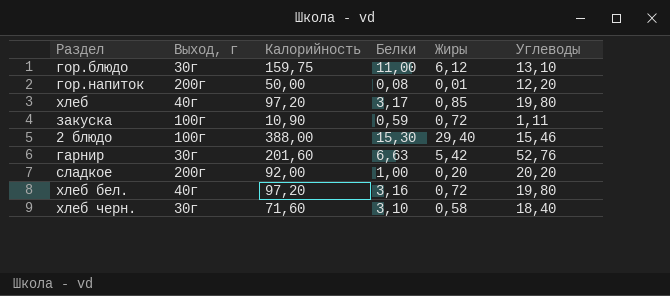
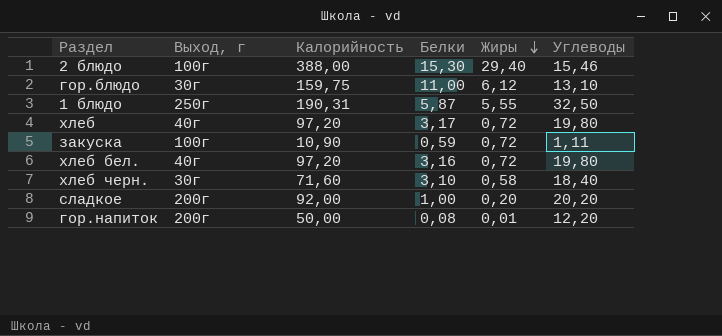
row order: none -> Жиры descending
row гарнир: 30г | 201,60 | 6,63 | 5,42 | 52,76 -> none
row 1 блюдо: none -> 250г | 190,31 | 5,87 | 5,55 | 32,50
хлеб | Жиры: 0,85 -> 0,72

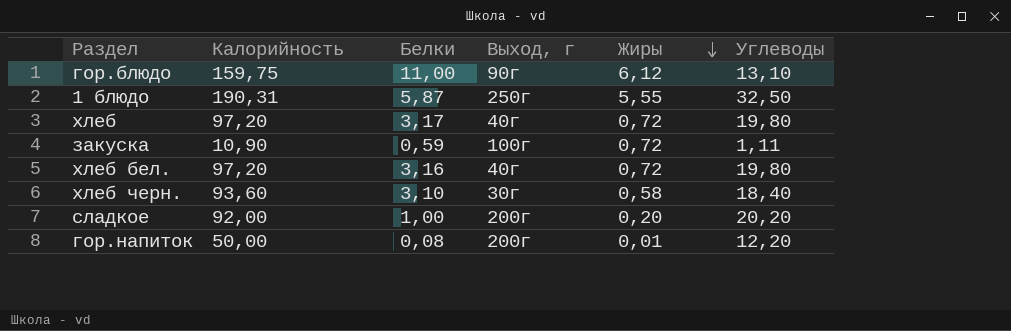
column Выход, г | position: 2 -> 4
row 2 блюдо: 100г | 388,00 | 15,30 | 29,40 | 15,46 -> none
гор.блюдо | Выход, г: 30г -> 90г
хлеб черн. | Калорийность: 71,60 -> 93,60

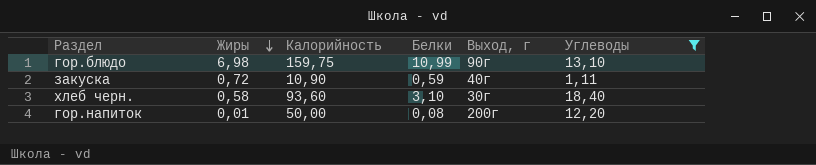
filter: none -> Углеводы <= 18,40
column Жиры | position: 5 -> 2
гор.блюдо | Жиры: 6,12 -> 6,98
гор.блюдо | Белки: 11,00 -> 10,99
закуска | Выход, г: 100г -> 40г

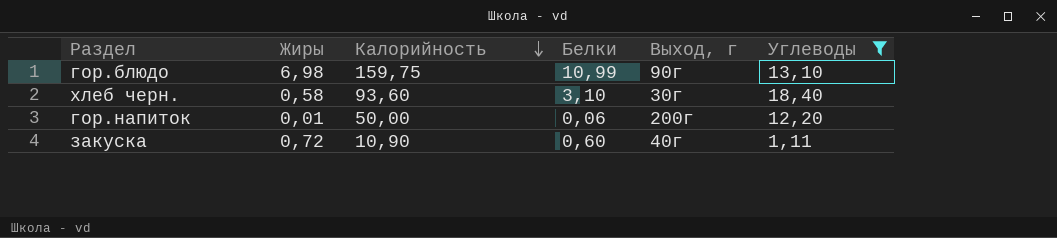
row order: Жиры descending -> Калорийность descending
гор.напиток | Белки: 0,08 -> 0,06
закуска | Белки: 0,59 -> 0,60

